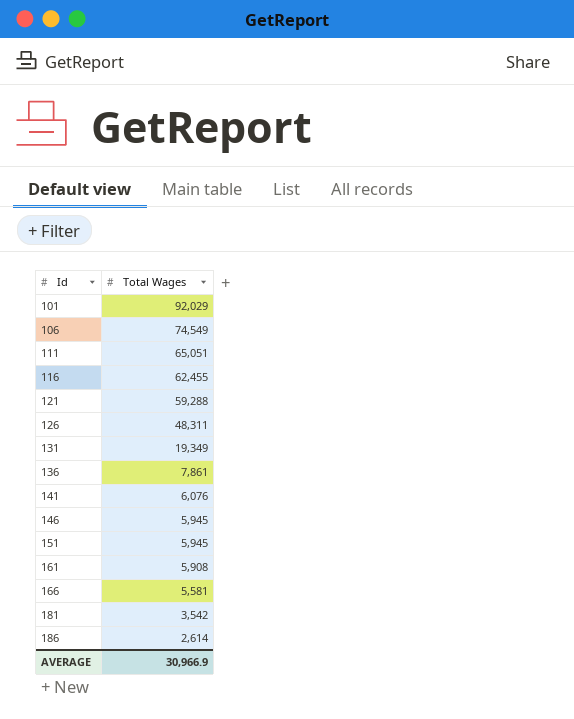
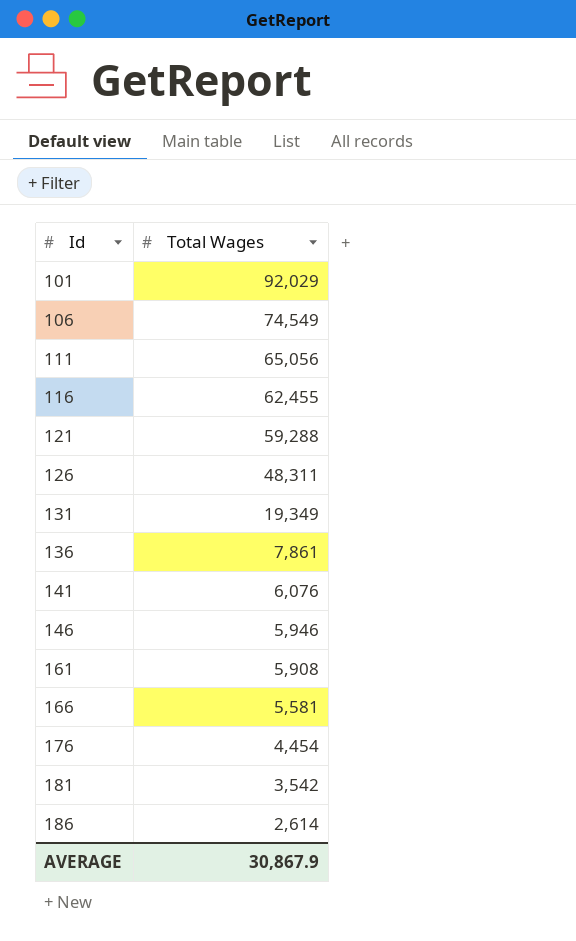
row 151: 5,945 -> none
111 | Total Wages: 65,051 -> 65,056
146 | Total Wages: 5,945 -> 5,946
row 176: none -> 4,454
AVERAGE | Total Wages: 30,966.9 -> 30,867.9

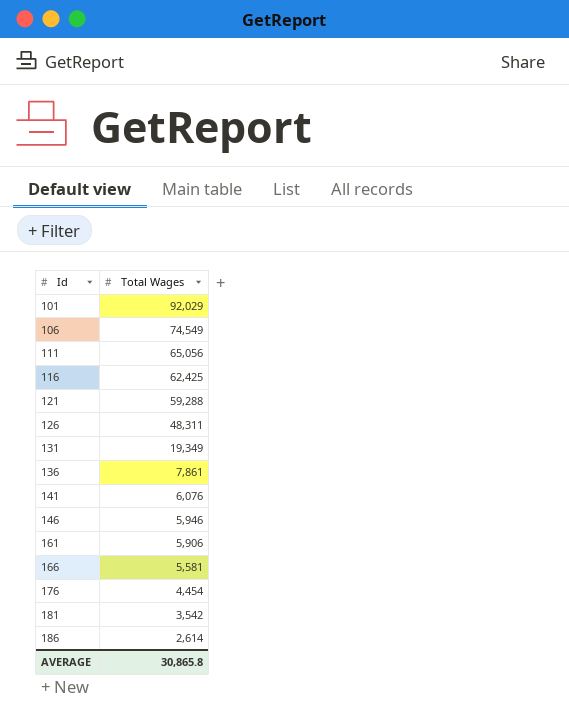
116 | Total Wages: 62,455 -> 62,425
161 | Total Wages: 5,908 -> 5,906
AVERAGE | Total Wages: 30,867.9 -> 30,865.8

